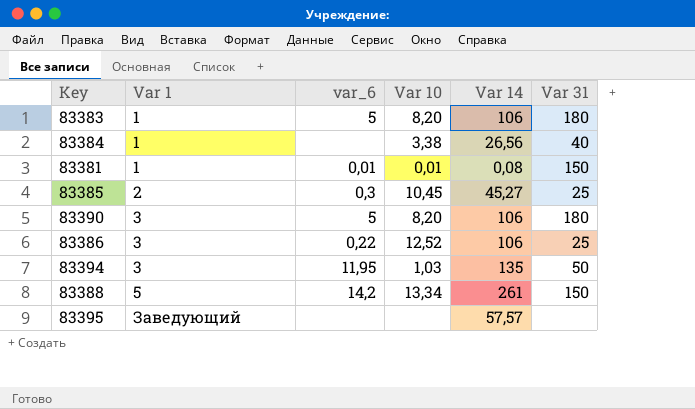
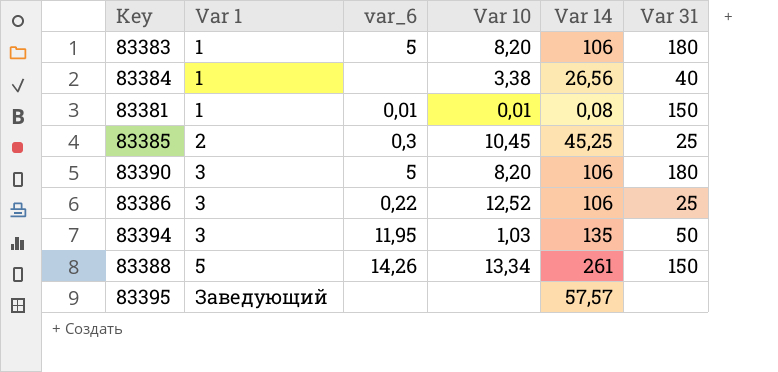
83385 | Var 14: 45,27 -> 45,25
83388 | var_6: 14,2 -> 14,26

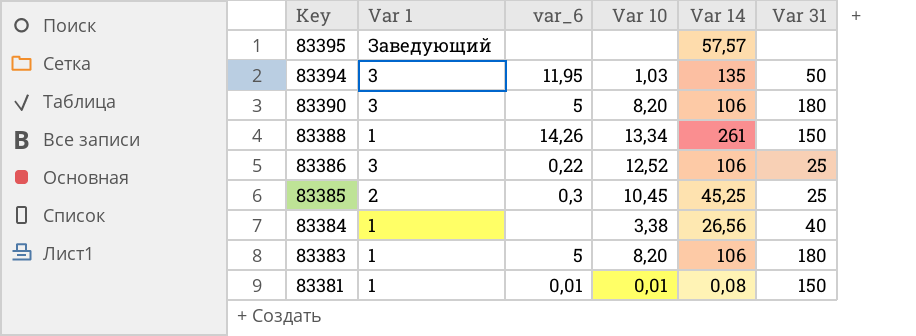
row order: Var 1 ascending -> Key descending
83388 | Var 1: 5 -> 1

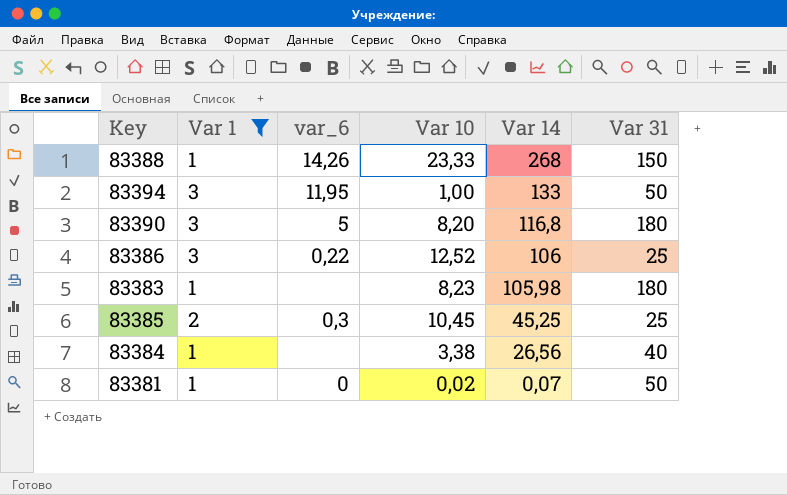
filter: none -> Var 1 != Заведующий
row order: Key descending -> Var 14 descending
83388 | Var 10: 13,34 -> 23,33
83388 | Var 14: 261 -> 268
83394 | Var 10: 1,03 -> 1,00
83394 | Var 14: 135 -> 133
83390 | Var 14: 106 -> 116,8
83383 | var_6: 5 -> none
83383 | Var 10: 8,20 -> 8,23
83383 | Var 14: 106 -> 105,98
83381 | var_6: 0,01 -> 0
83381 | Var 10: 0,01 -> 0,02
83381 | Var 14: 0,08 -> 0,07
83381 | Var 31: 150 -> 50

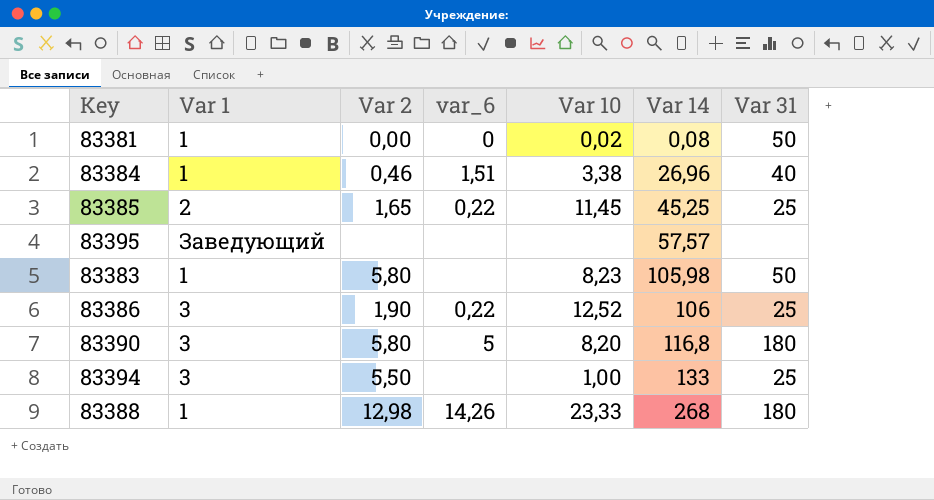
filter: Var 1 != Заведующий -> none
row order: Var 14 descending -> Var 14 ascending
column Var 2 | position: none -> 3
83381 | Var 14: 0,07 -> 0,08
83384 | var_6: none -> 1,51
83384 | Var 14: 26,56 -> 26,96
83385 | var_6: 0,3 -> 0,22
83385 | Var 10: 10,45 -> 11,45
83383 | Var 31: 180 -> 50
83394 | var_6: 11,95 -> none
83394 | Var 31: 50 -> 25
83388 | Var 31: 150 -> 180

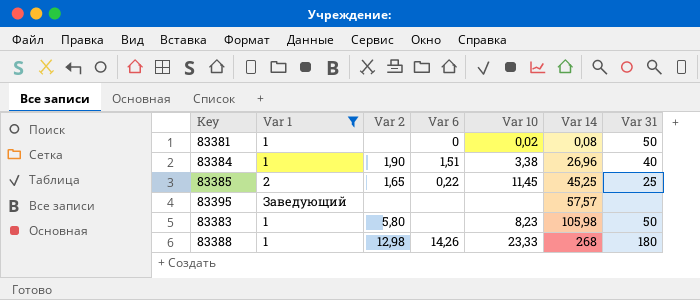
filter: none -> Var 1 != 3
column name: var_6 -> Var 6
83381 | Var 2: 0,00 -> none
83384 | Var 2: 0,46 -> 1,90

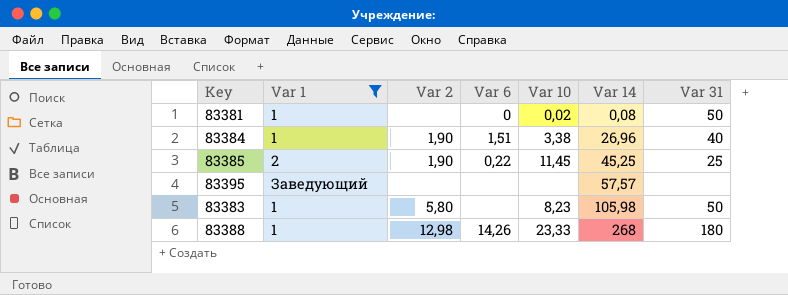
83385 | Var 2: 1,65 -> 1,90

